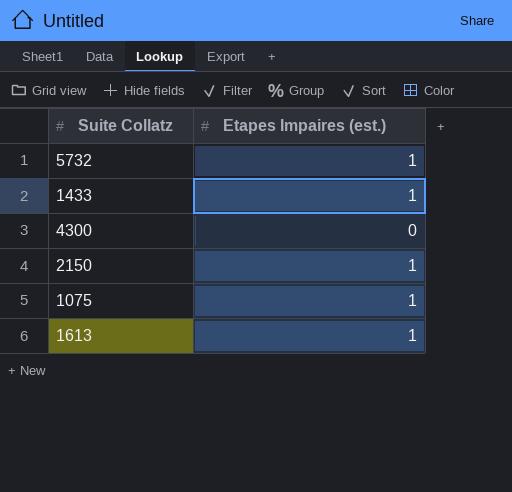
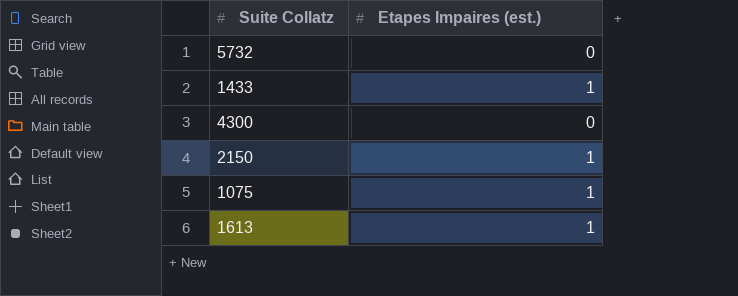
5732 | Etapes Impaires (est.): 1 -> 0

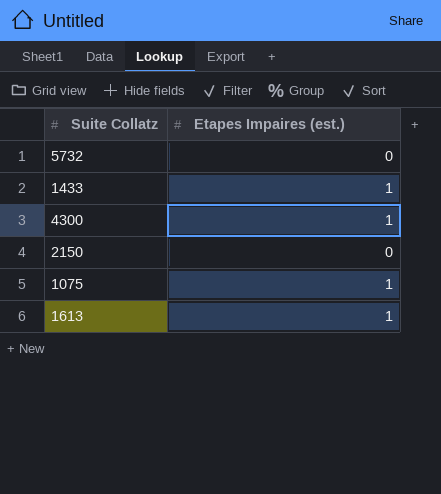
4300 | Etapes Impaires (est.): 0 -> 1
2150 | Etapes Impaires (est.): 1 -> 0

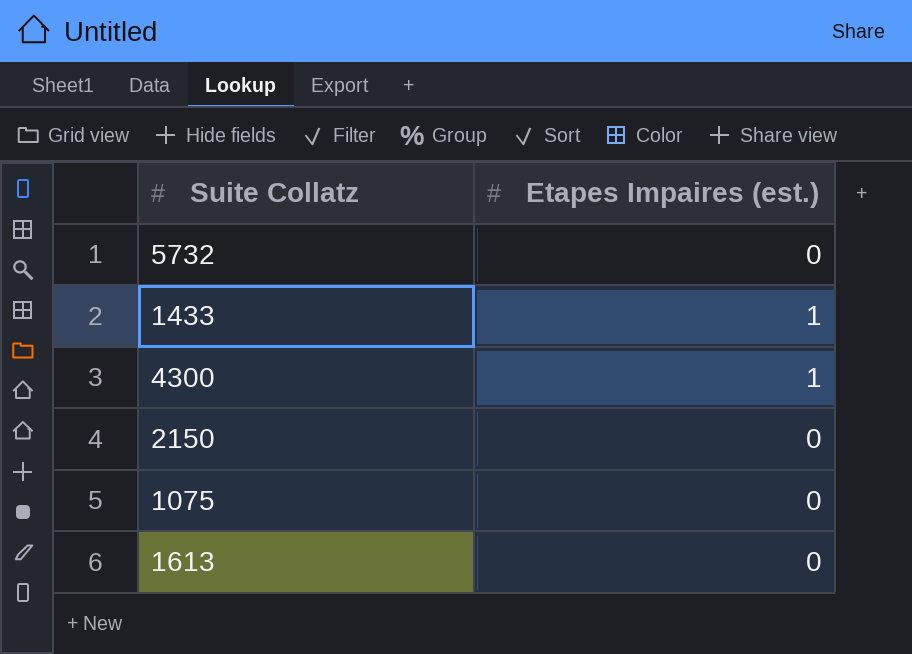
1075 | Etapes Impaires (est.): 1 -> 0
1613 | Etapes Impaires (est.): 1 -> 0

